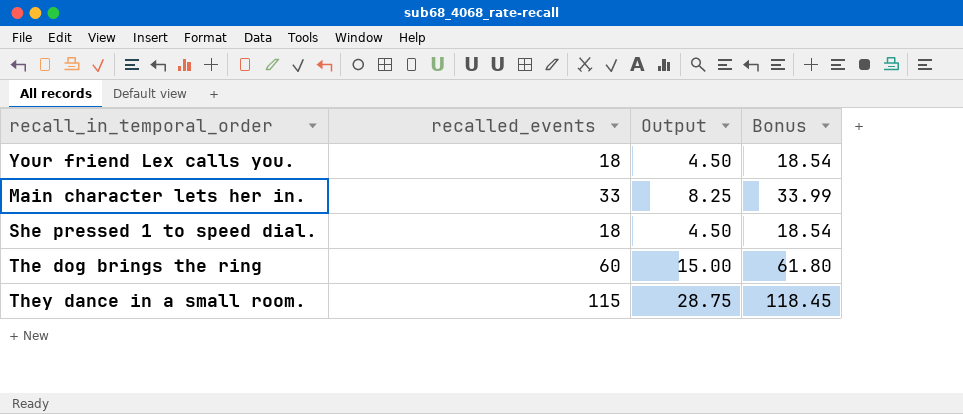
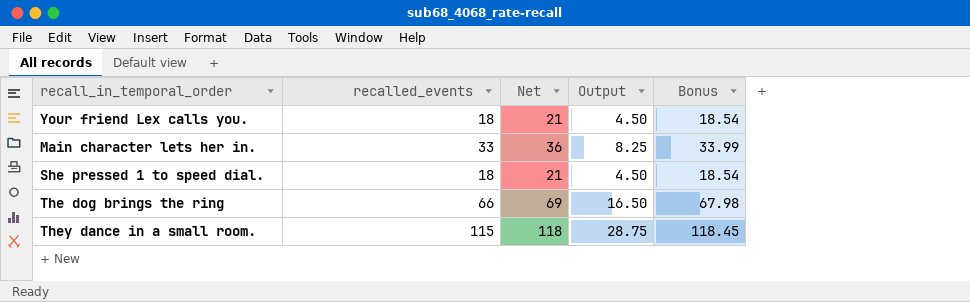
column Net | formula: none -> [recalled_events] + 3
The dog brings the ring | recalled_events: 60 -> 66
The dog brings the ring | Output: 15.00 -> 16.50
The dog brings the ring | Bonus: 61.80 -> 67.98

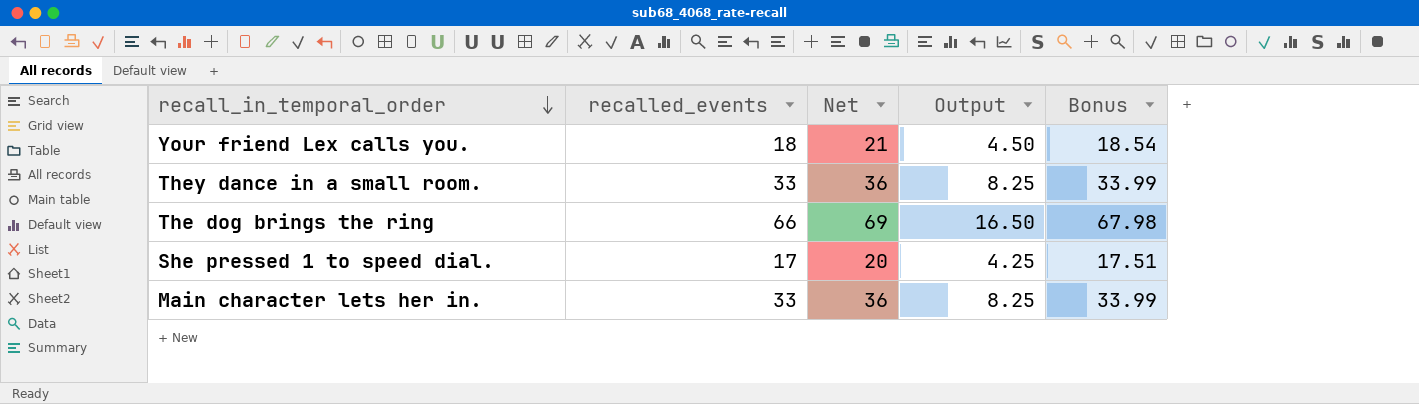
row order: none -> recall_in_temporal_order descending
They dance in a small room. | recalled_events: 115 -> 33
They dance in a small room. | Net: 118 -> 36
They dance in a small room. | Output: 28.75 -> 8.25
They dance in a small room. | Bonus: 118.45 -> 33.99
She pressed 1 to speed dial. | recalled_events: 18 -> 17
She pressed 1 to speed dial. | Net: 21 -> 20
She pressed 1 to speed dial. | Output: 4.50 -> 4.25
She pressed 1 to speed dial. | Bonus: 18.54 -> 17.51

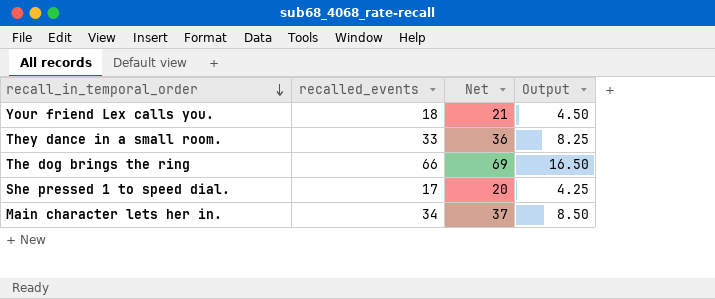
column Bonus | formula: [recalled_events] * 1.03 -> none
Main character lets her in. | recalled_events: 33 -> 34
Main character lets her in. | Net: 36 -> 37
Main character lets her in. | Output: 8.25 -> 8.50

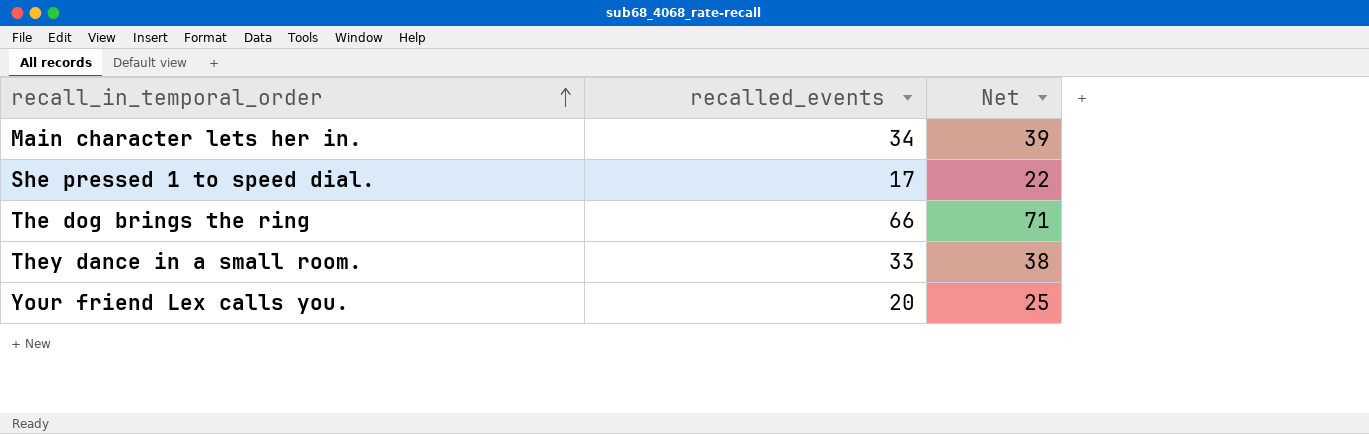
row order: recall_in_temporal_order descending -> recall_in_temporal_order ascending
column Output | formula: [recalled_events] * 0.25 -> none
column Net | formula: [recalled_events] + 3 -> [recalled_events] + 5
Your friend Lex calls you. | recalled_events: 18 -> 20

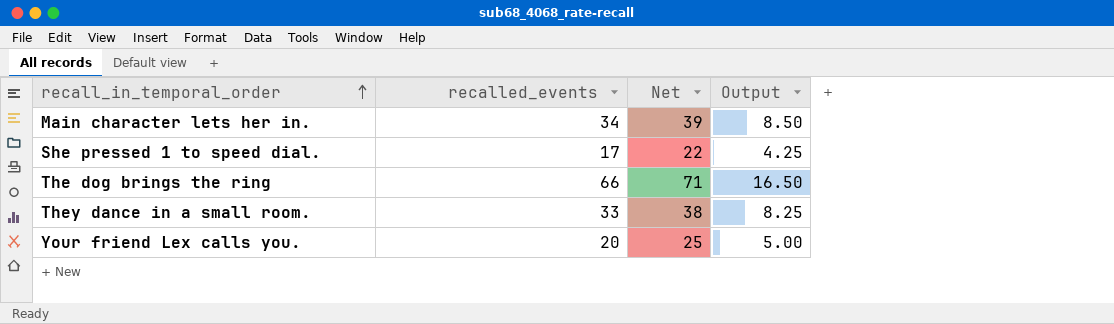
column Output | formula: none -> [recalled_events] * 0.25

